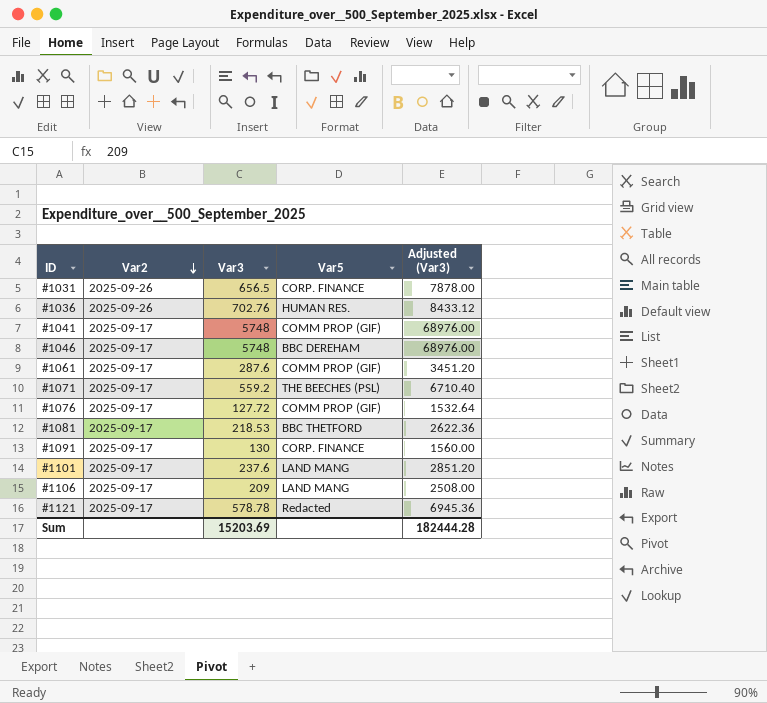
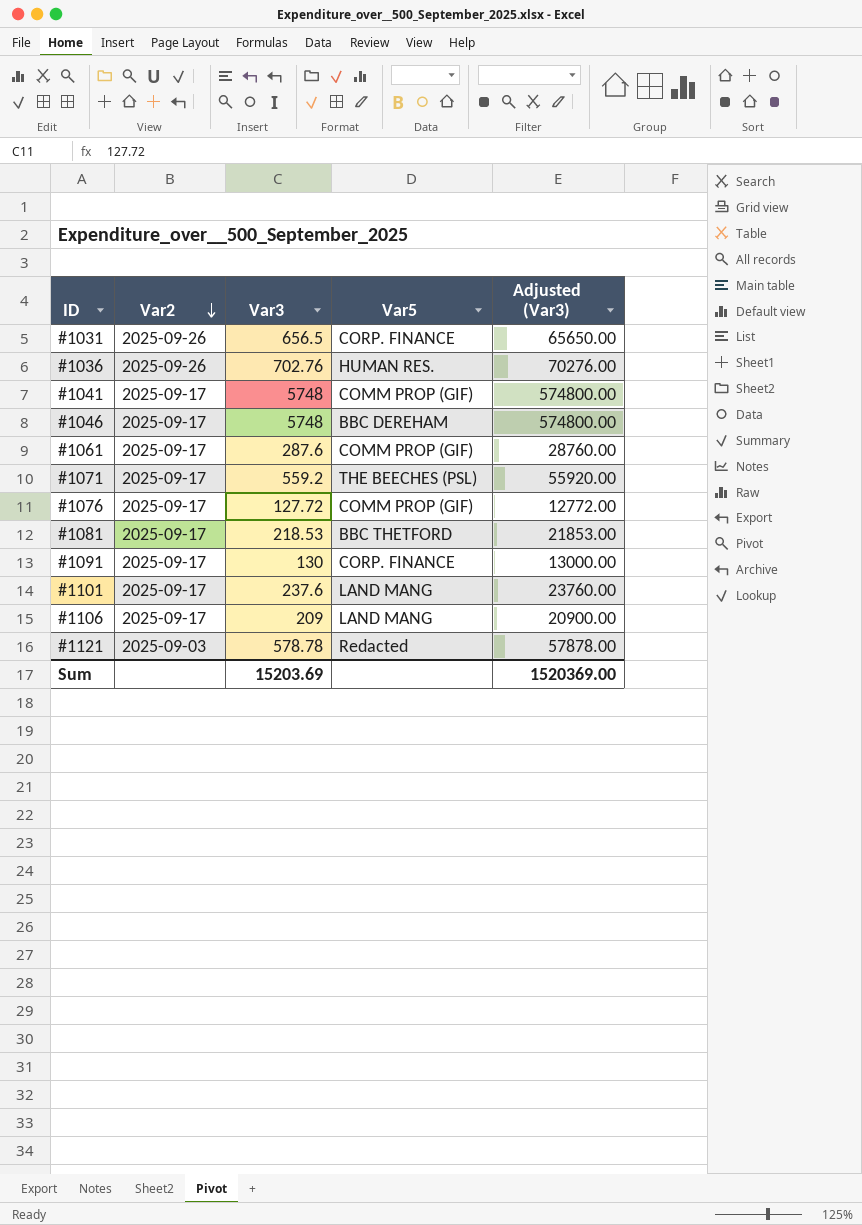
column Adjusted (Var3) | formula: [Var3] * 12 -> [Var3] * 100
#1121 | Var2: 2025-09-17 -> 2025-09-03
Sum | Adjusted (Var3): 182444.28 -> 1520369.00

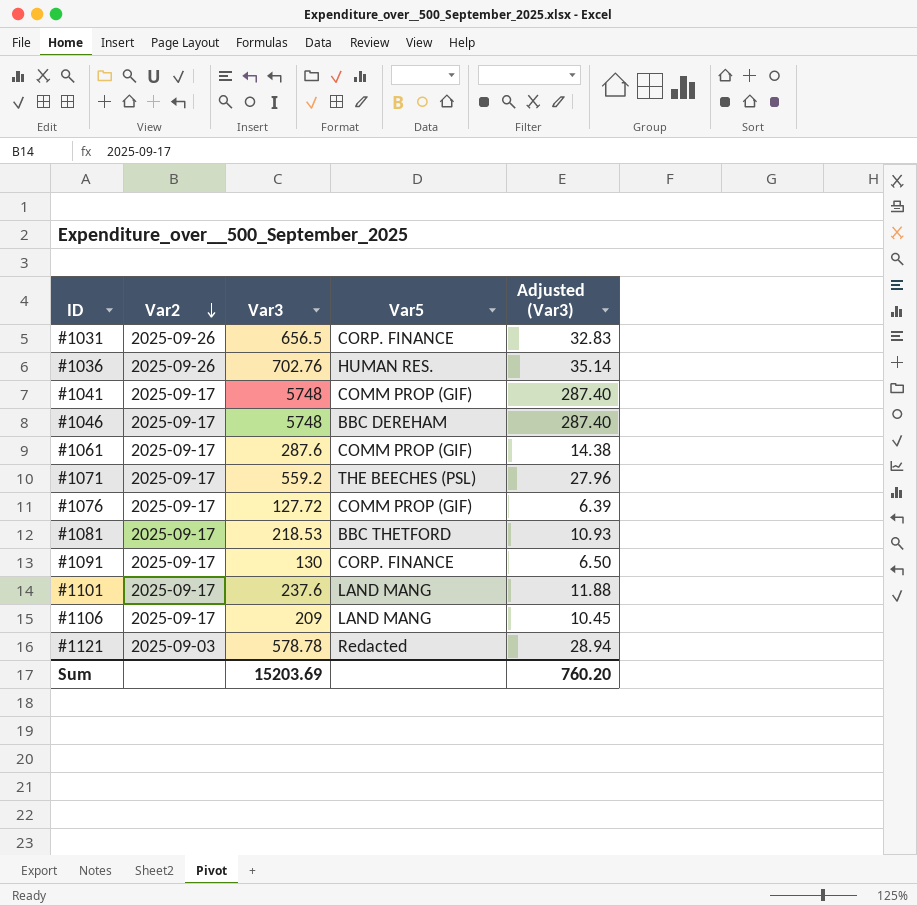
column Adjusted (Var3) | formula: [Var3] * 100 -> [Var3] * 0.05
Sum | Adjusted (Var3): 1520369.00 -> 760.20

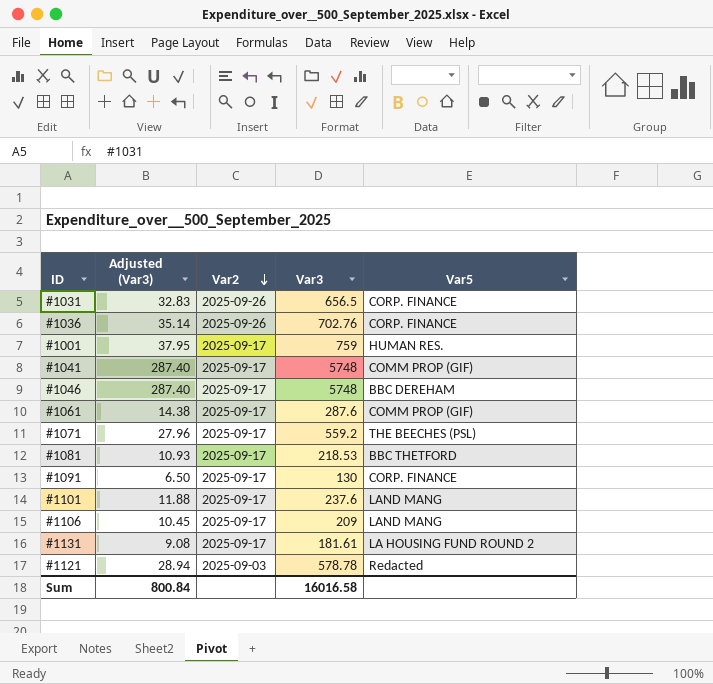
column Adjusted (Var3) | position: 5 -> 2
row #1076: 2025-09-17 | 127.72 | COMM PROP (GIF) | 6.39 -> none
#1036 | Var5: HUMAN RES. -> CORP. FINANCE
row #1001: none -> 37.95 | 2025-09-17 | 759 | HUMAN RES.
row #1131: none -> 9.08 | 2025-09-17 | 181.61 | LA HOUSING FUND ROUND 2
Sum | Adjusted (Var3): 760.20 -> 800.84
Sum | Var3: 15203.69 -> 16016.58

